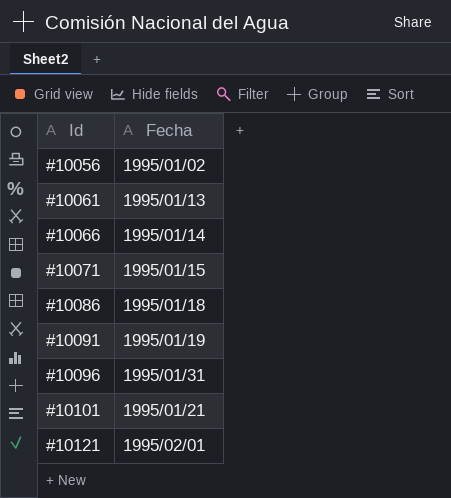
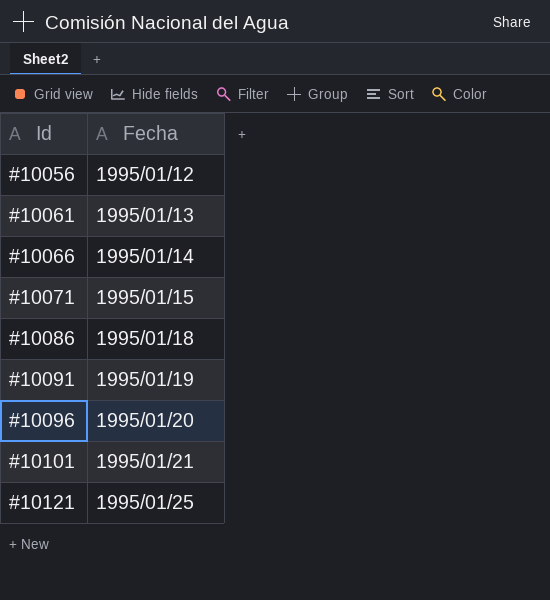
#10056 | Fecha: 1995/01/02 -> 1995/01/12
#10096 | Fecha: 1995/01/31 -> 1995/01/20
#10121 | Fecha: 1995/02/01 -> 1995/01/25

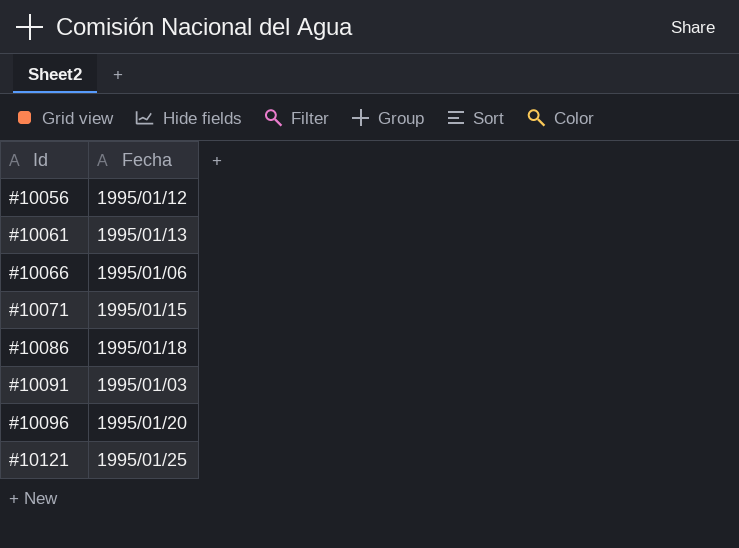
row #10101: 1995/01/21 -> none
#10066 | Fecha: 1995/01/14 -> 1995/01/06
#10091 | Fecha: 1995/01/19 -> 1995/01/03

